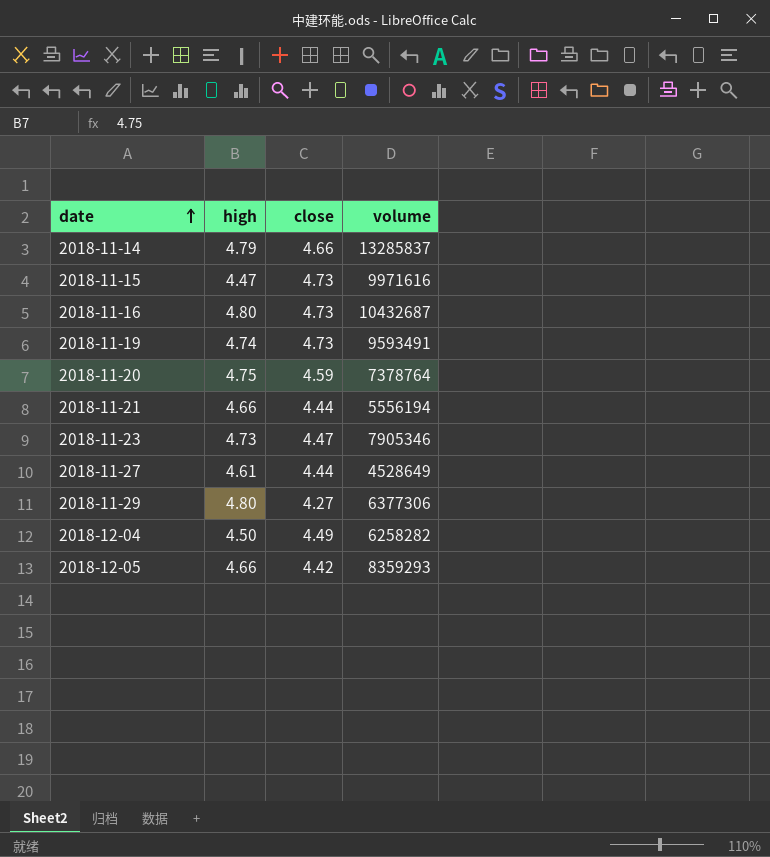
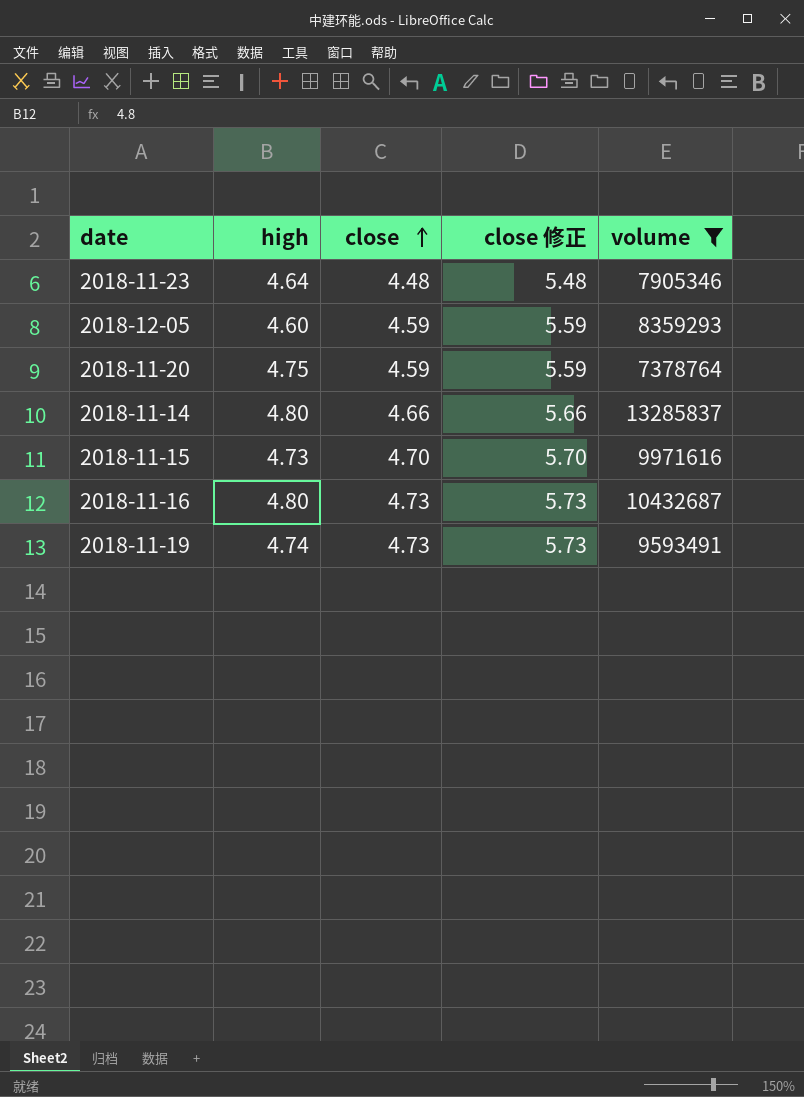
filter: none -> volume >= 7378764
row order: date ascending -> close ascending
column close 修正 | formula: none -> [close] + 1
2018-11-23 | high: 4.73 -> 4.64
2018-11-23 | close: 4.47 -> 4.48
2018-12-05 | high: 4.66 -> 4.60
2018-12-05 | close: 4.42 -> 4.59
2018-11-14 | high: 4.79 -> 4.80
2018-11-15 | high: 4.47 -> 4.73
2018-11-15 | close: 4.73 -> 4.70

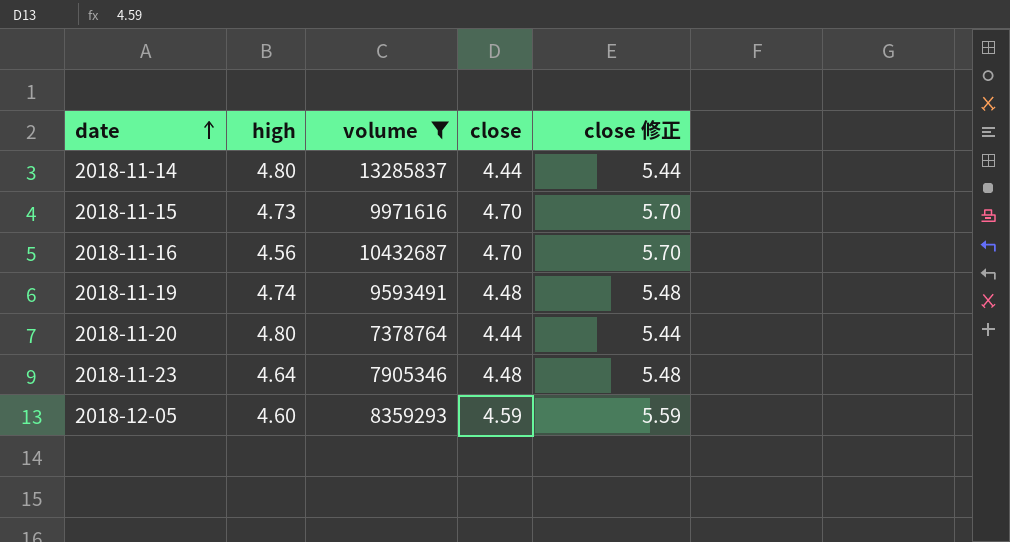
row order: close ascending -> date ascending
column volume | position: 5 -> 3
2018-11-14 | close: 4.66 -> 4.44
2018-11-14 | close 修正: 5.66 -> 5.44
2018-11-16 | high: 4.80 -> 4.56
2018-11-16 | close: 4.73 -> 4.70
2018-11-16 | close 修正: 5.73 -> 5.70
2018-11-19 | close: 4.73 -> 4.48
2018-11-19 | close 修正: 5.73 -> 5.48
2018-11-20 | high: 4.75 -> 4.80
2018-11-20 | close: 4.59 -> 4.44
2018-11-20 | close 修正: 5.59 -> 5.44

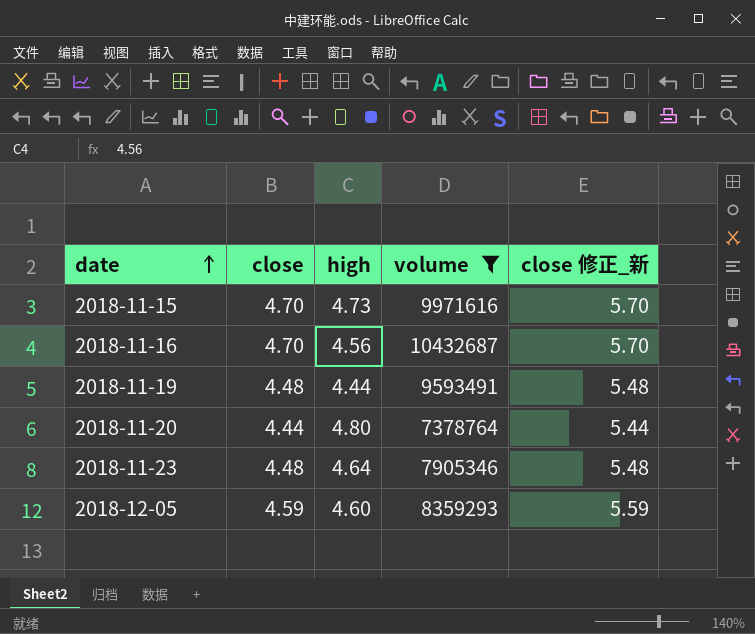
column close | position: 4 -> 2
column name: close 修正 -> close 修正_新
row 2018-11-14: 4.80 | 13285837 | 4.44 | 5.44 -> none
2018-11-19 | high: 4.74 -> 4.44

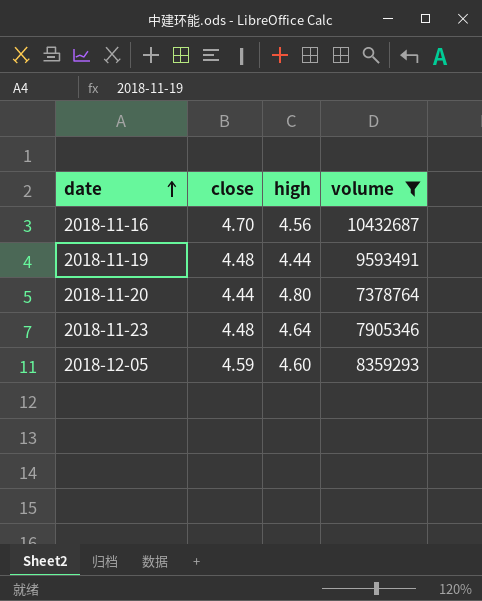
column close 修正_新 | formula: [close] + 1 -> none
row 2018-11-15: 4.70 | 4.73 | 9971616 | 5.70 -> none

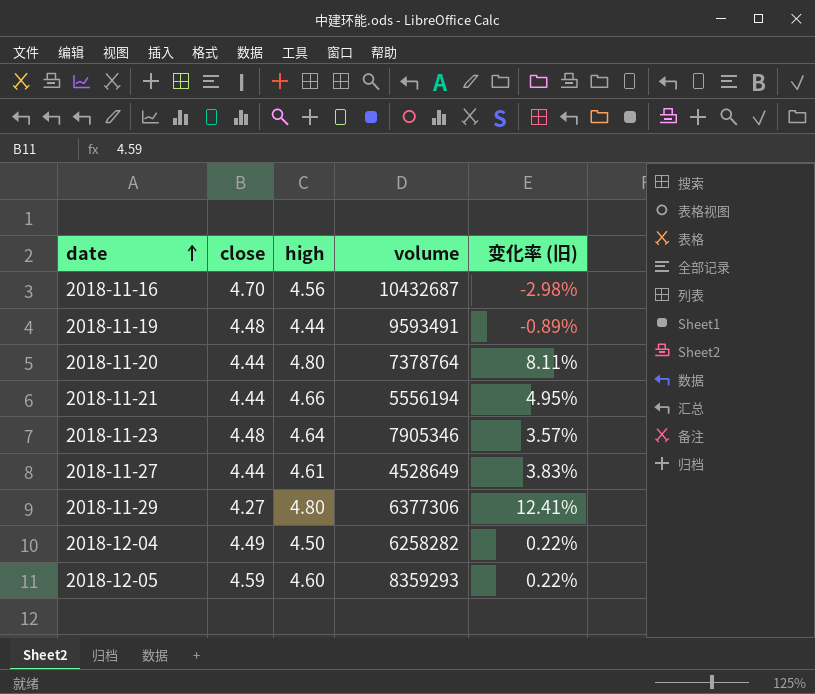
filter: volume >= 7378764 -> none
column 变化率 (旧) | formula: none -> ([high] - [close]) / [close]

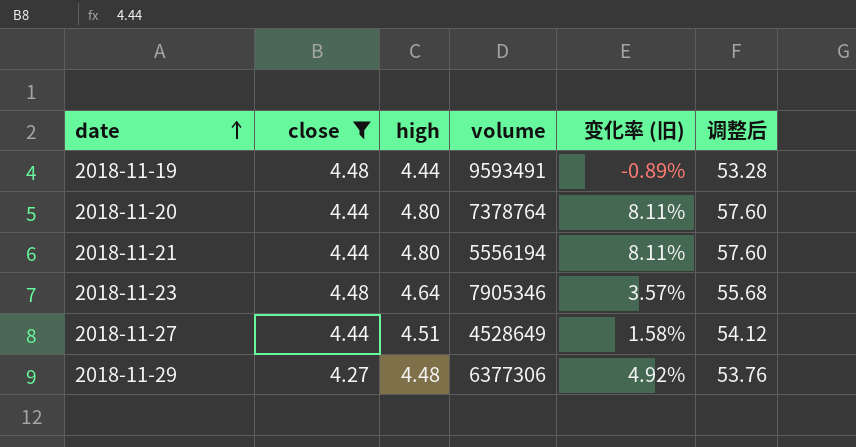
filter: none -> close <= 4.48
column 调整后 | formula: none -> [high] * 12
2018-11-21 | high: 4.66 -> 4.80
2018-11-21 | 变化率 (旧): 4.95% -> 8.11%
2018-11-27 | high: 4.61 -> 4.51
2018-11-27 | 变化率 (旧): 3.83% -> 1.58%
2018-11-29 | high: 4.80 -> 4.48
2018-11-29 | 变化率 (旧): 12.41% -> 4.92%

